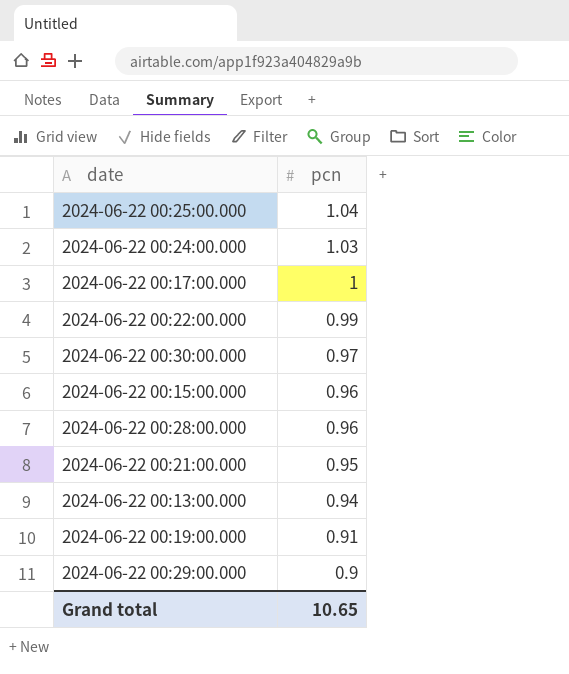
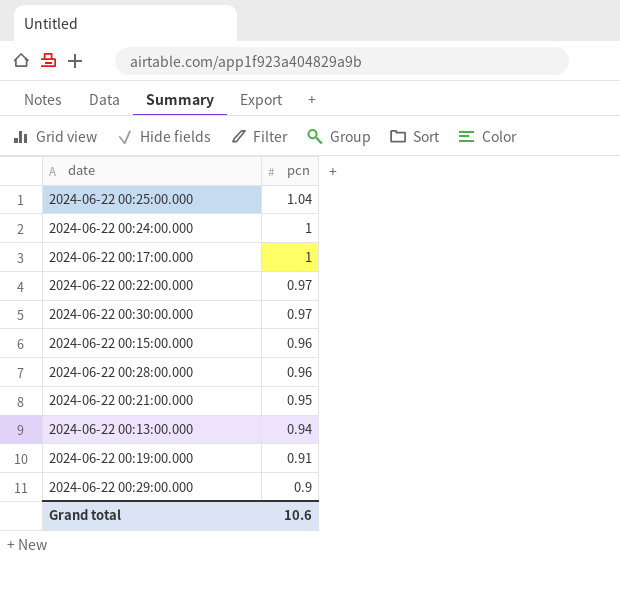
2024-06-22 00:24:00.000 | pcn: 1.03 -> 1
2024-06-22 00:22:00.000 | pcn: 0.99 -> 0.97
Grand total | pcn: 10.65 -> 10.6

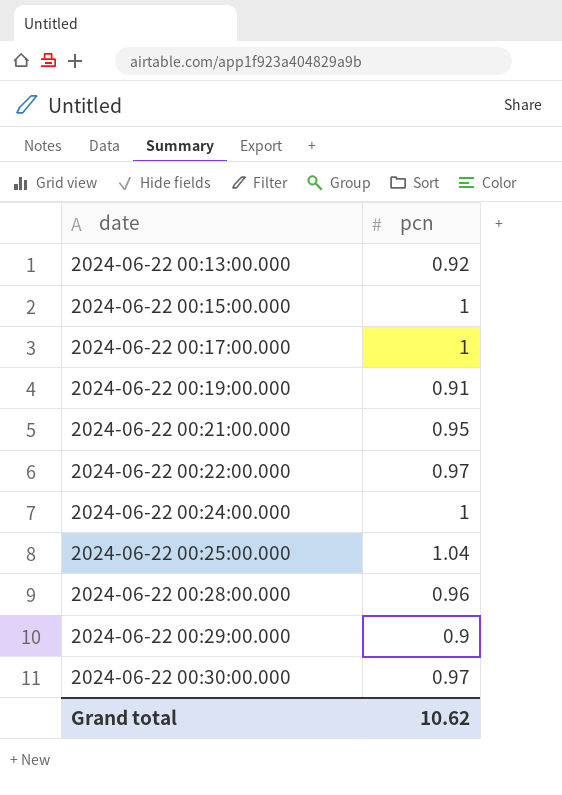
row order: pcn descending -> date ascending
2024-06-22 00:13:00.000 | pcn: 0.94 -> 0.92
2024-06-22 00:15:00.000 | pcn: 0.96 -> 1
Grand total | pcn: 10.6 -> 10.62

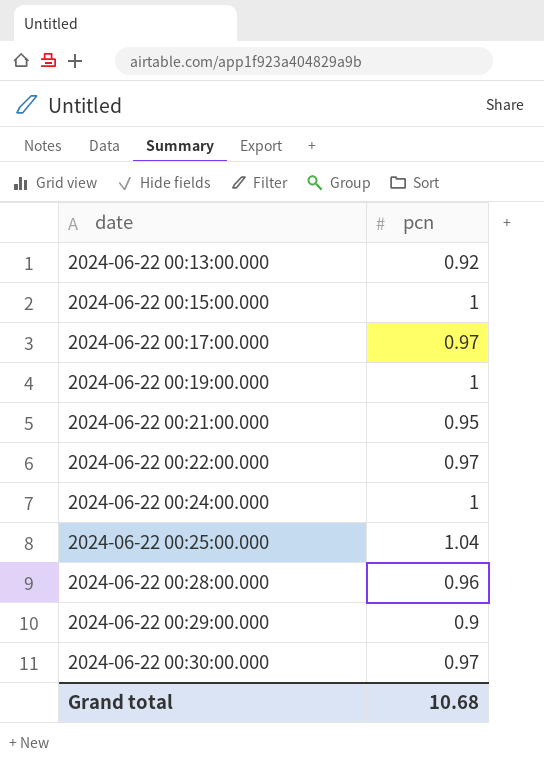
2024-06-22 00:17:00.000 | pcn: 1 -> 0.97
2024-06-22 00:19:00.000 | pcn: 0.91 -> 1
Grand total | pcn: 10.62 -> 10.68

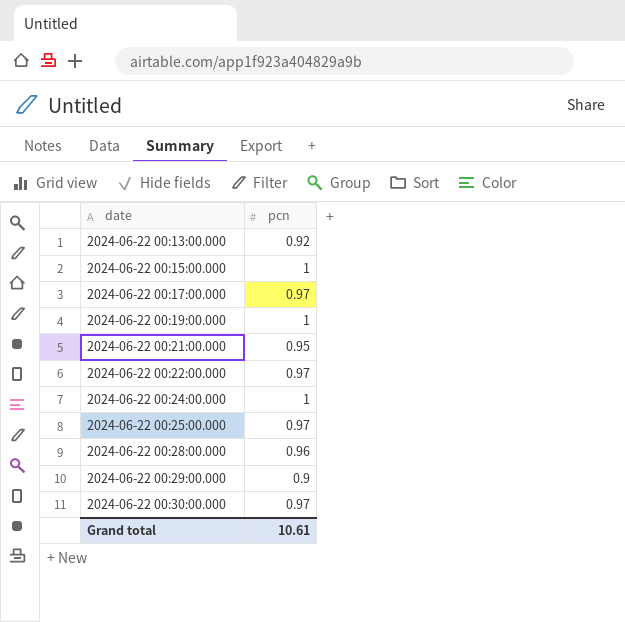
2024-06-22 00:25:00.000 | pcn: 1.04 -> 0.97
Grand total | pcn: 10.68 -> 10.61

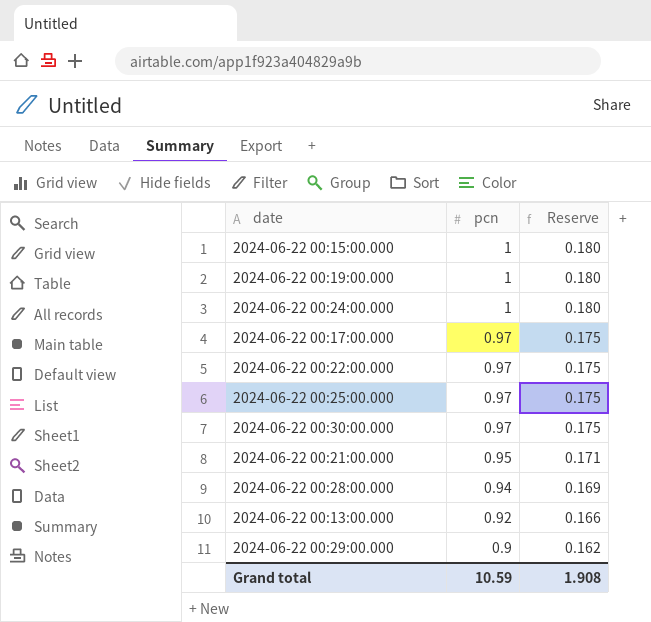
row order: date ascending -> pcn descending
column Reserve | formula: none -> [pcn] * 0.18
2024-06-22 00:28:00.000 | pcn: 0.96 -> 0.94
Grand total | pcn: 10.61 -> 10.59

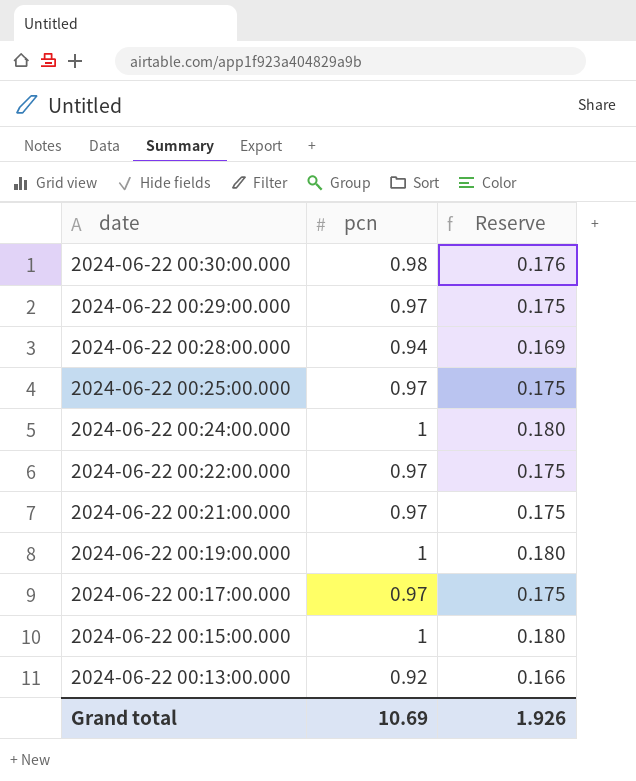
row order: pcn descending -> date descending
2024-06-22 00:30:00.000 | pcn: 0.97 -> 0.98
2024-06-22 00:30:00.000 | Reserve: 0.175 -> 0.176
2024-06-22 00:29:00.000 | pcn: 0.9 -> 0.97
2024-06-22 00:29:00.000 | Reserve: 0.162 -> 0.175
2024-06-22 00:21:00.000 | pcn: 0.95 -> 0.97
2024-06-22 00:21:00.000 | Reserve: 0.171 -> 0.175
Grand total | pcn: 10.59 -> 10.69
Grand total | Reserve: 1.908 -> 1.926

